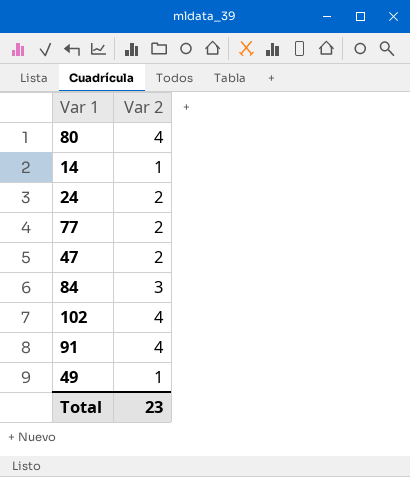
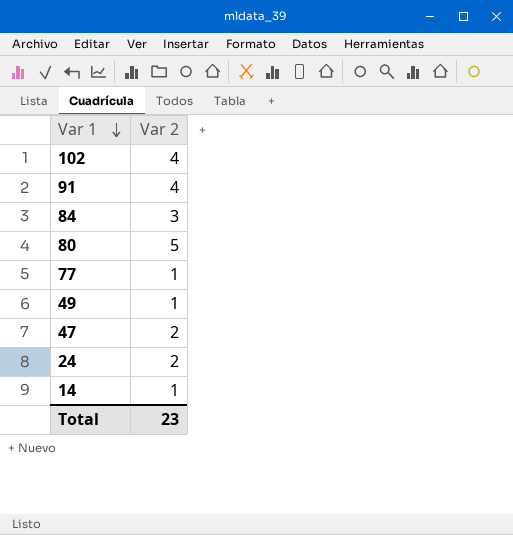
row order: none -> Var 1 descending
80 | Var 2: 4 -> 5
77 | Var 2: 2 -> 1

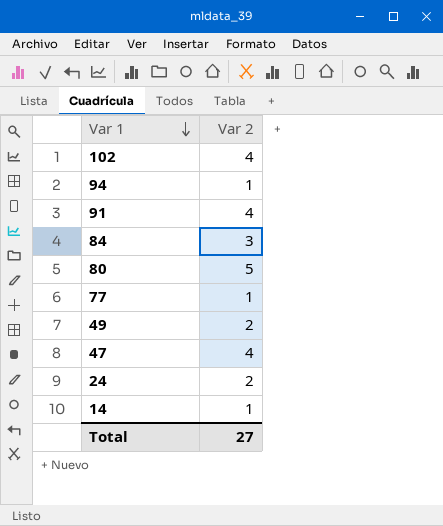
row 94: none -> 1
49 | Var 2: 1 -> 2
47 | Var 2: 2 -> 4
Total | Var 2: 23 -> 27

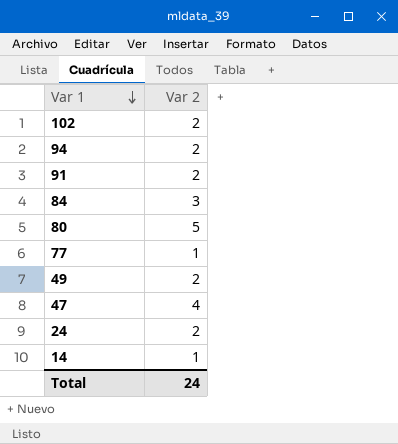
102 | Var 2: 4 -> 2
94 | Var 2: 1 -> 2
91 | Var 2: 4 -> 2
Total | Var 2: 27 -> 24

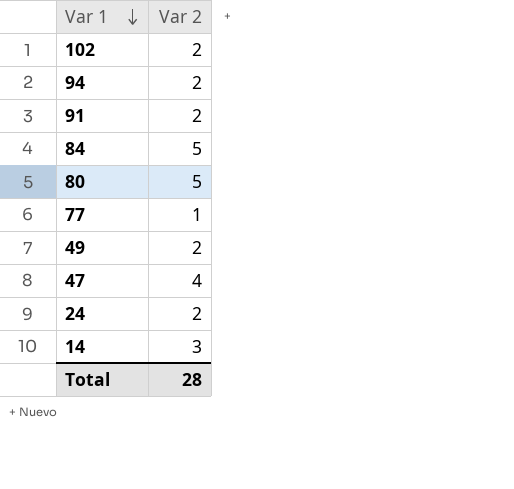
84 | Var 2: 3 -> 5
14 | Var 2: 1 -> 3
Total | Var 2: 24 -> 28

